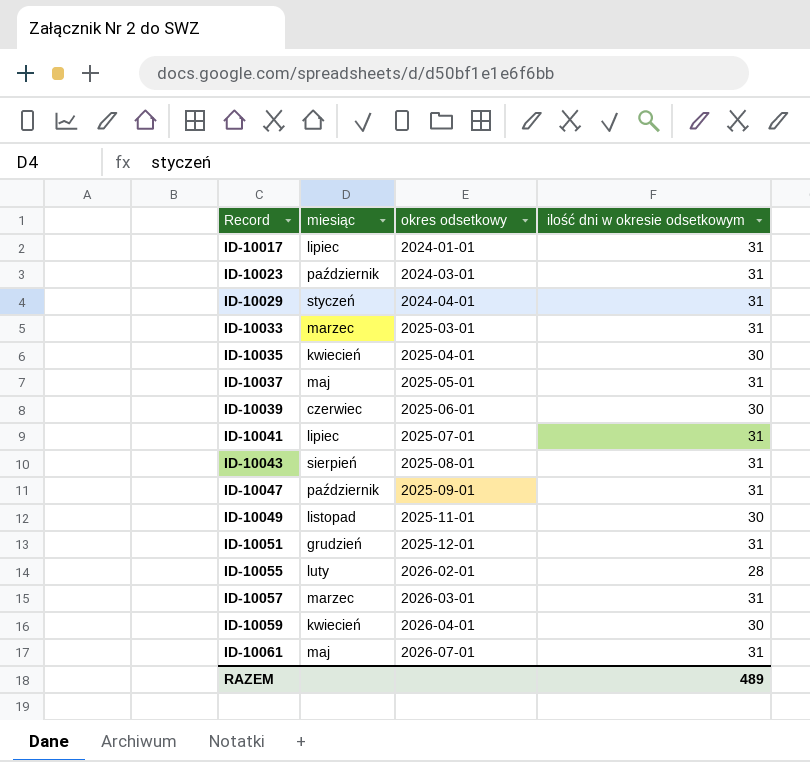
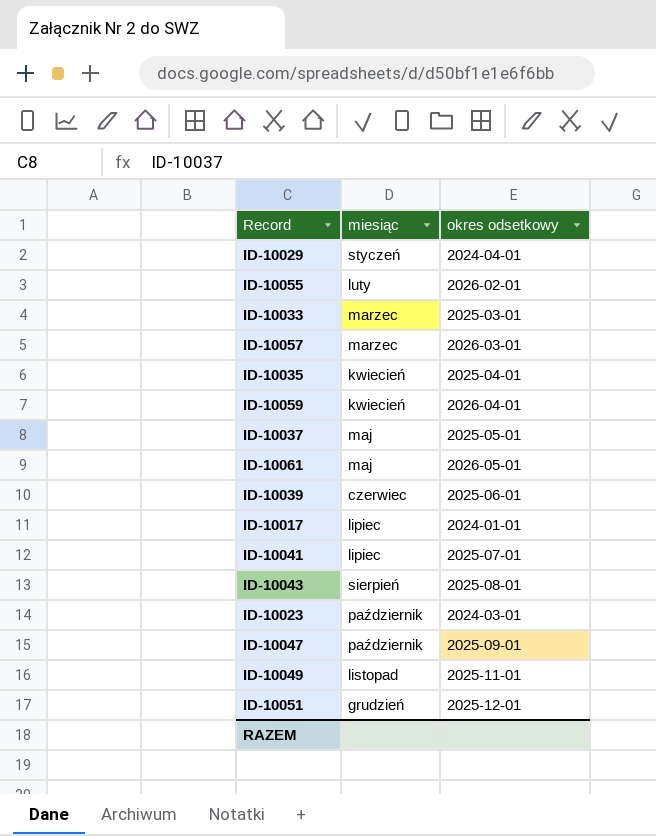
row order: Record ascending -> miesiąc ascending
column ilość dni w okresie odsetkowym | position: 4 -> none
ID-10061 | okres odsetkowy: 2026-07-01 -> 2026-05-01

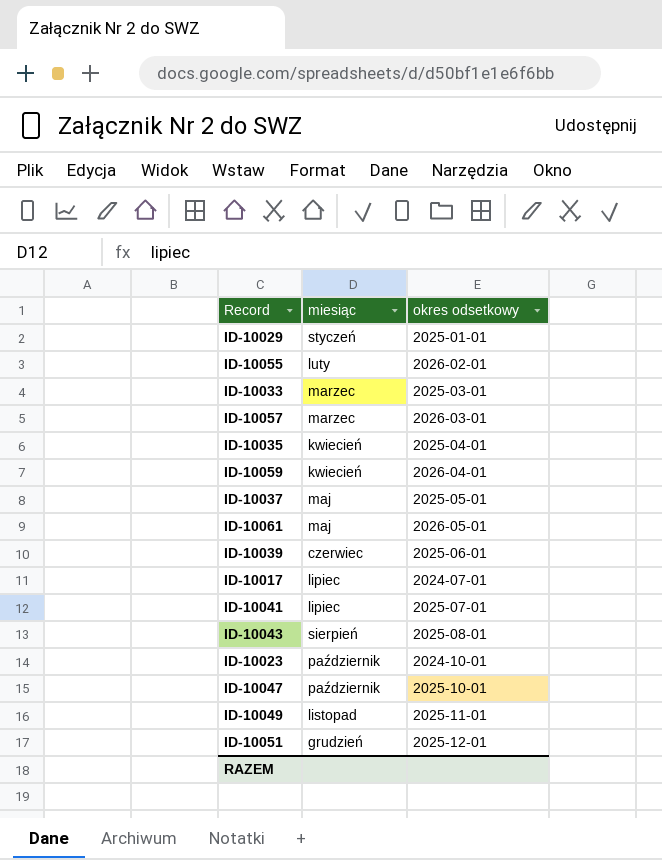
ID-10029 | okres odsetkowy: 2024-04-01 -> 2025-01-01
ID-10017 | okres odsetkowy: 2024-01-01 -> 2024-07-01
ID-10023 | okres odsetkowy: 2024-03-01 -> 2024-10-01
ID-10047 | okres odsetkowy: 2025-09-01 -> 2025-10-01

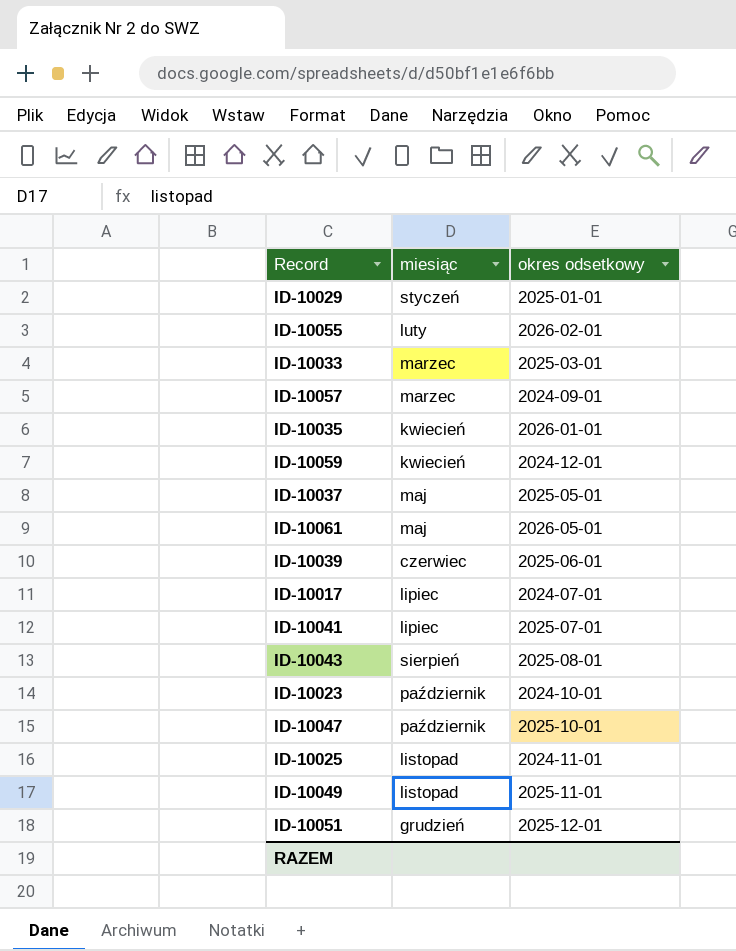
ID-10057 | okres odsetkowy: 2026-03-01 -> 2024-09-01
ID-10035 | okres odsetkowy: 2025-04-01 -> 2026-01-01
ID-10059 | okres odsetkowy: 2026-04-01 -> 2024-12-01
row ID-10025: none -> listopad | 2024-11-01

